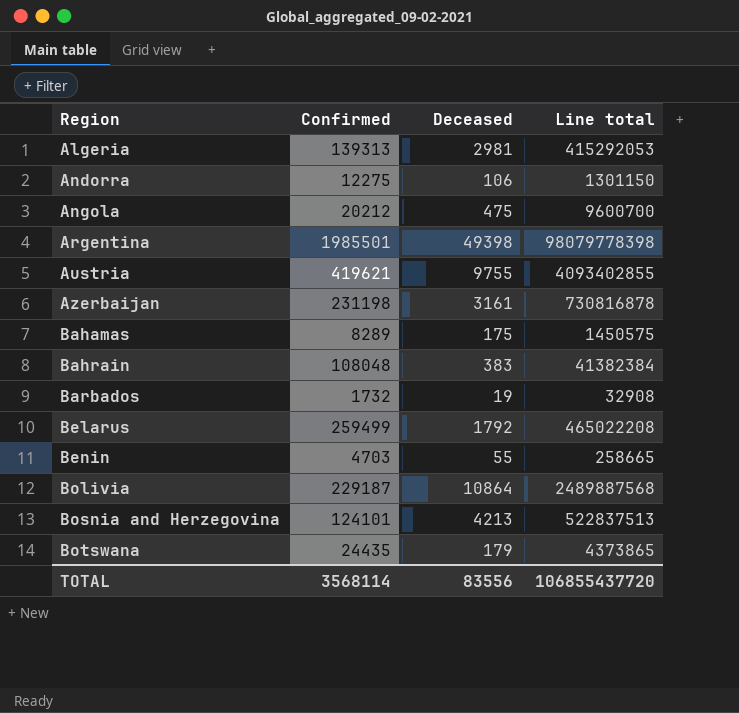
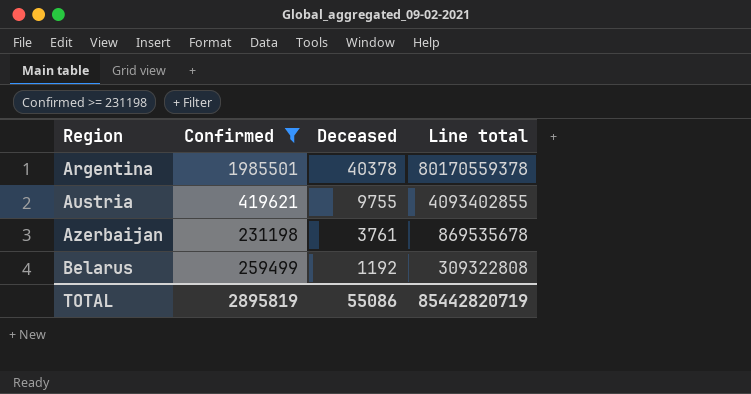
filter: none -> Confirmed >= 231198
Argentina | Deceased: 49398 -> 40378
Argentina | Line total: 98079778398 -> 80170559378
Azerbaijan | Deceased: 3161 -> 3761
Azerbaijan | Line total: 730816878 -> 869535678
Belarus | Deceased: 1792 -> 1192
Belarus | Line total: 465022208 -> 309322808
TOTAL | Confirmed: 3568114 -> 2895819
TOTAL | Deceased: 83556 -> 55086
TOTAL | Line total: 106855437720 -> 85442820719

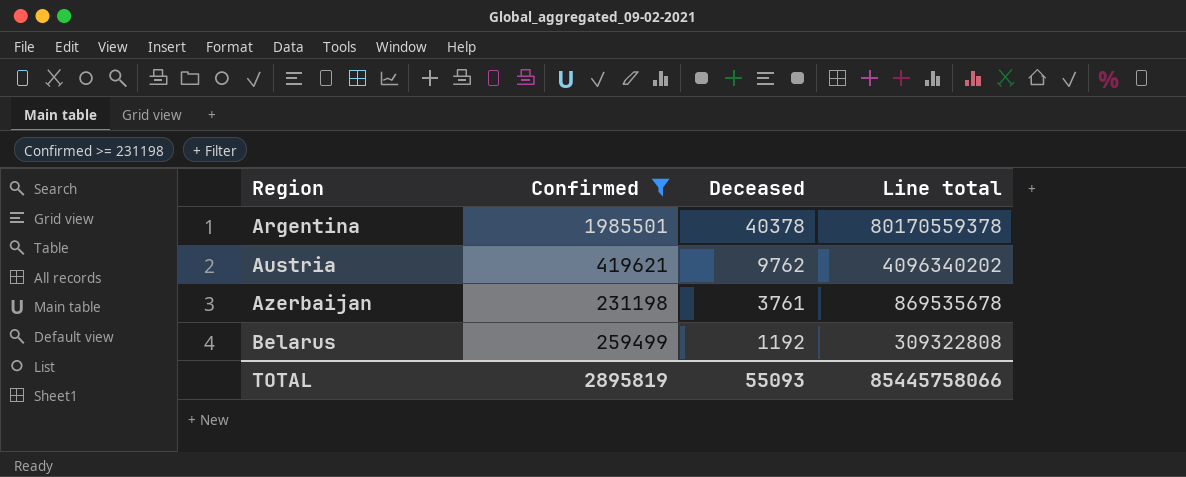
Austria | Deceased: 9755 -> 9762
Austria | Line total: 4093402855 -> 4096340202
TOTAL | Deceased: 55086 -> 55093
TOTAL | Line total: 85442820719 -> 85445758066

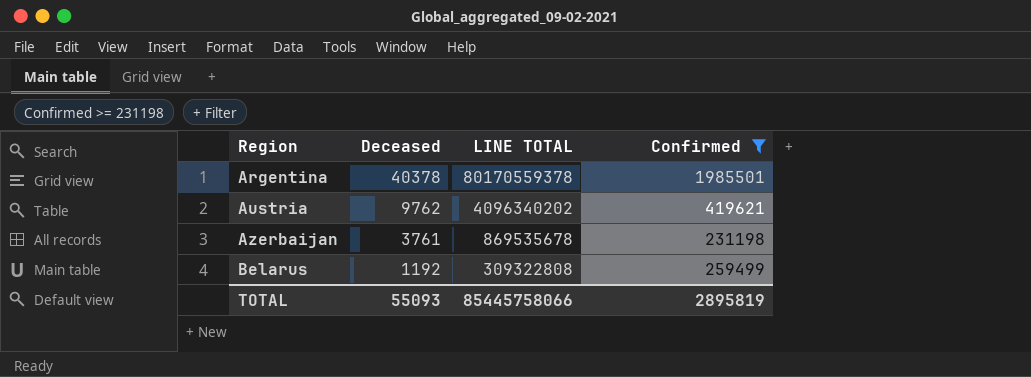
column name: Line total -> LINE TOTAL
column Confirmed | position: 2 -> 4

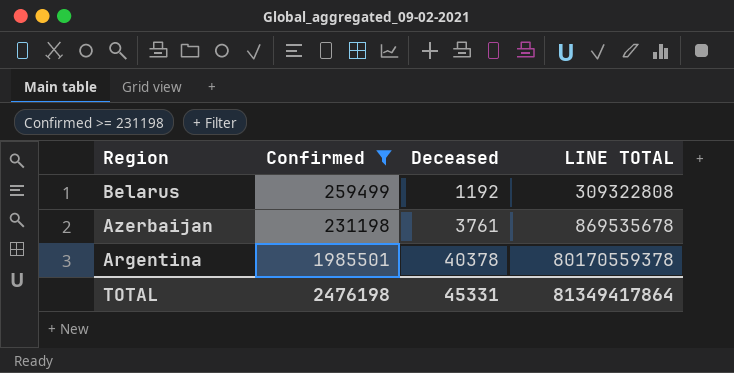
row order: Region ascending -> Region descending
column Confirmed | position: 4 -> 2
row Austria: 9762 | 4096340202 | 419621 -> none
TOTAL | Confirmed: 2895819 -> 2476198
TOTAL | Deceased: 55093 -> 45331
TOTAL | LINE TOTAL: 85445758066 -> 81349417864

